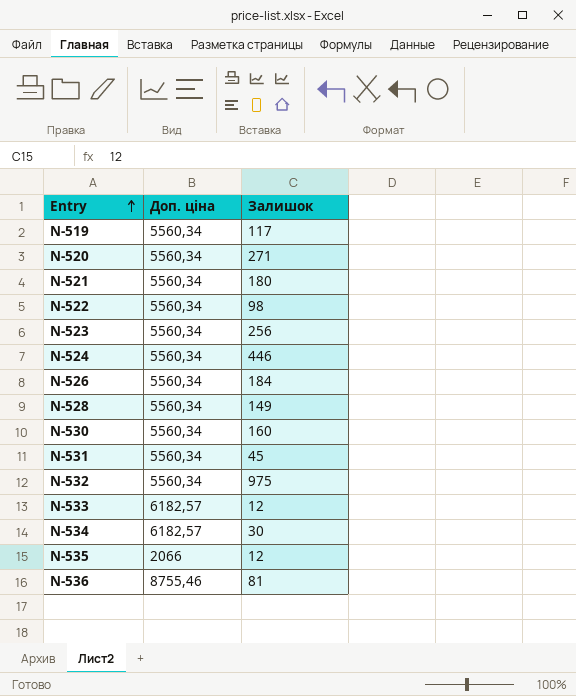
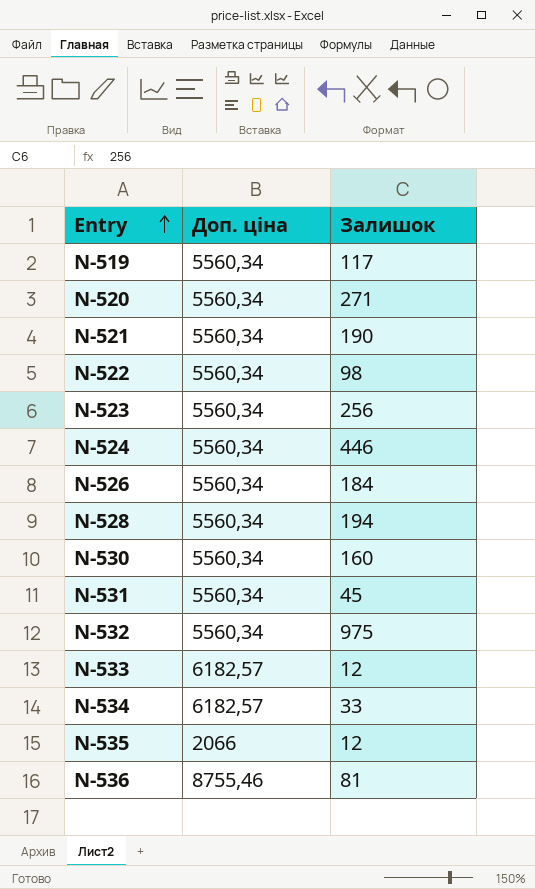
N-521 | Залишок: 180 -> 190
N-528 | Залишок: 149 -> 194
N-534 | Залишок: 30 -> 33

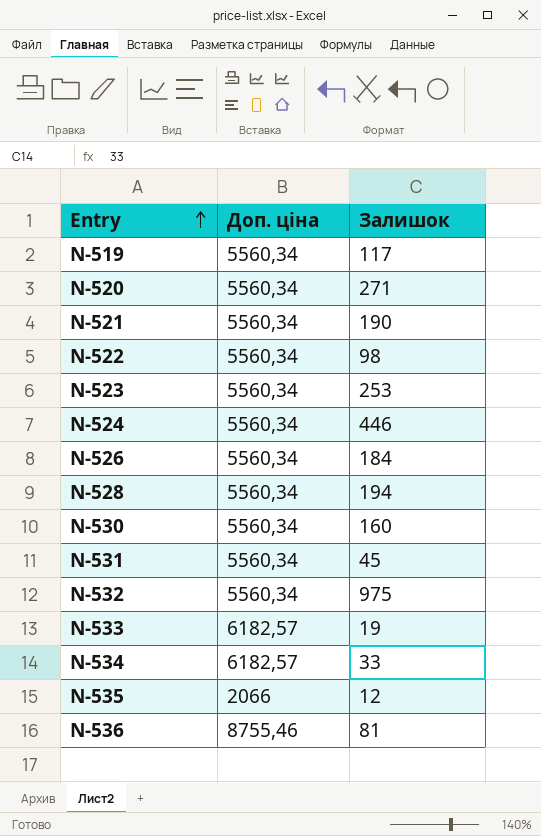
N-523 | Залишок: 256 -> 253
N-533 | Залишок: 12 -> 19

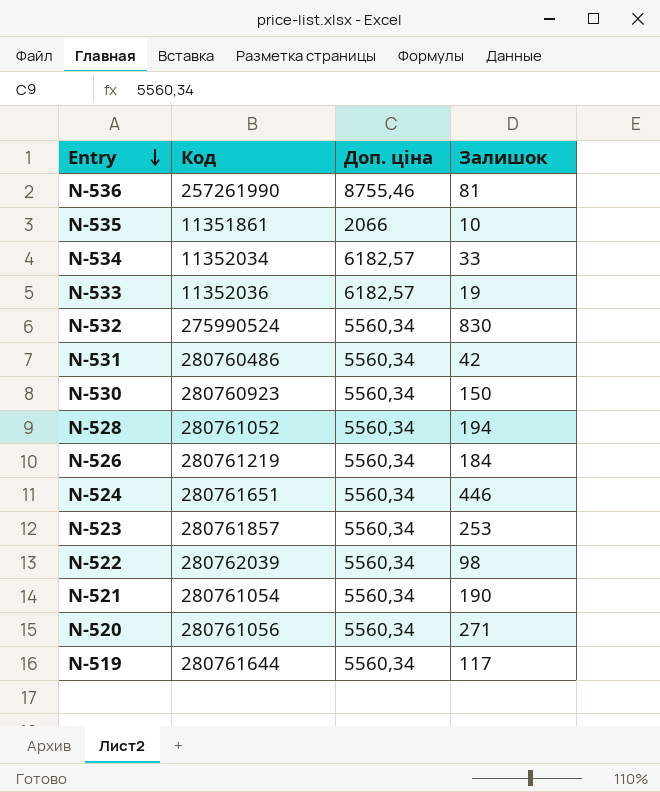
row order: Entry ascending -> Entry descending
column Код | position: none -> 2
N-535 | Залишок: 12 -> 10
N-532 | Залишок: 975 -> 830
N-531 | Залишок: 45 -> 42
N-530 | Залишок: 160 -> 150

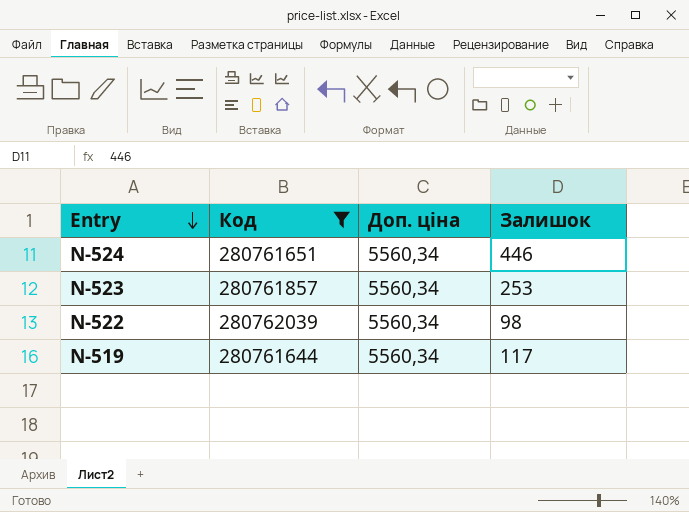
filter: none -> Код >= 280761644

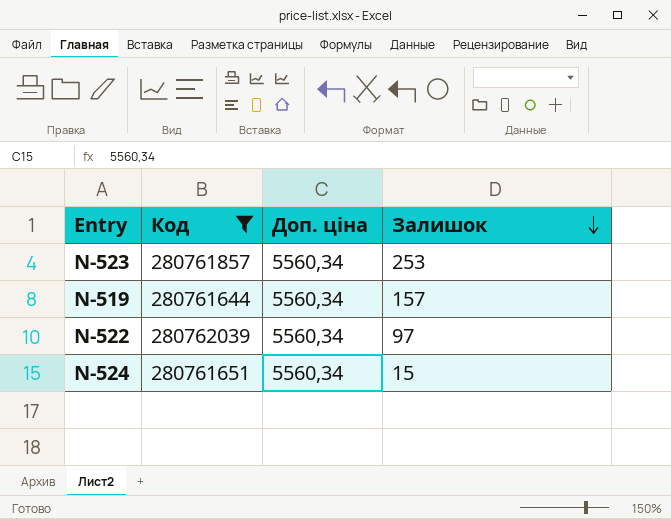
row order: Entry descending -> Залишок descending
N-519 | Залишок: 117 -> 157
N-522 | Залишок: 98 -> 97
N-524 | Залишок: 446 -> 15

